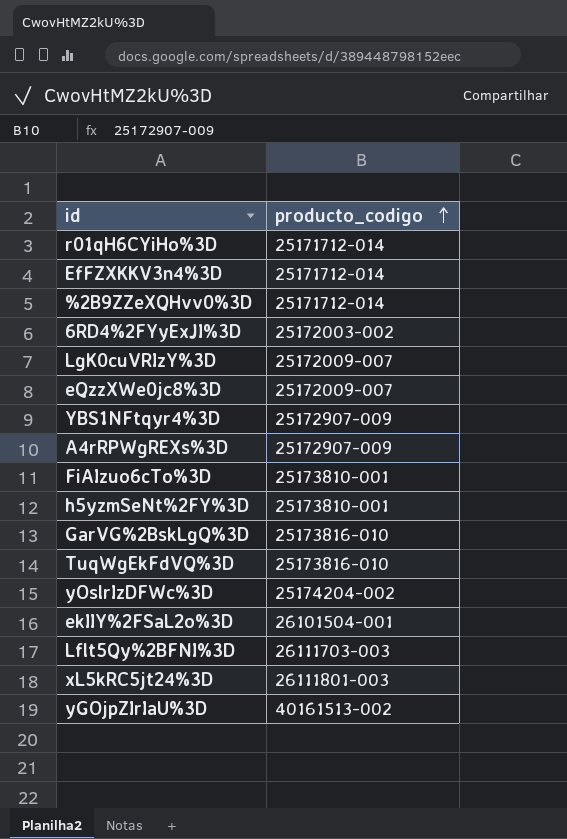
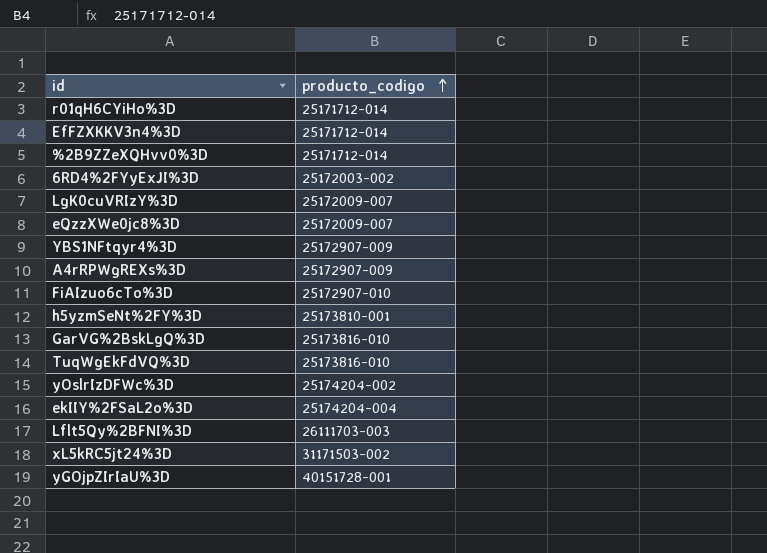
FiAIzuo6cTo%3D | producto_codigo: 25173810-001 -> 25172907-010
ekIIY%2FSaL2o%3D | producto_codigo: 26101504-001 -> 25174204-004
xL5kRC5jt24%3D | producto_codigo: 26111801-003 -> 31171503-002
yGOjpZIrIaU%3D | producto_codigo: 40161513-002 -> 40151728-001

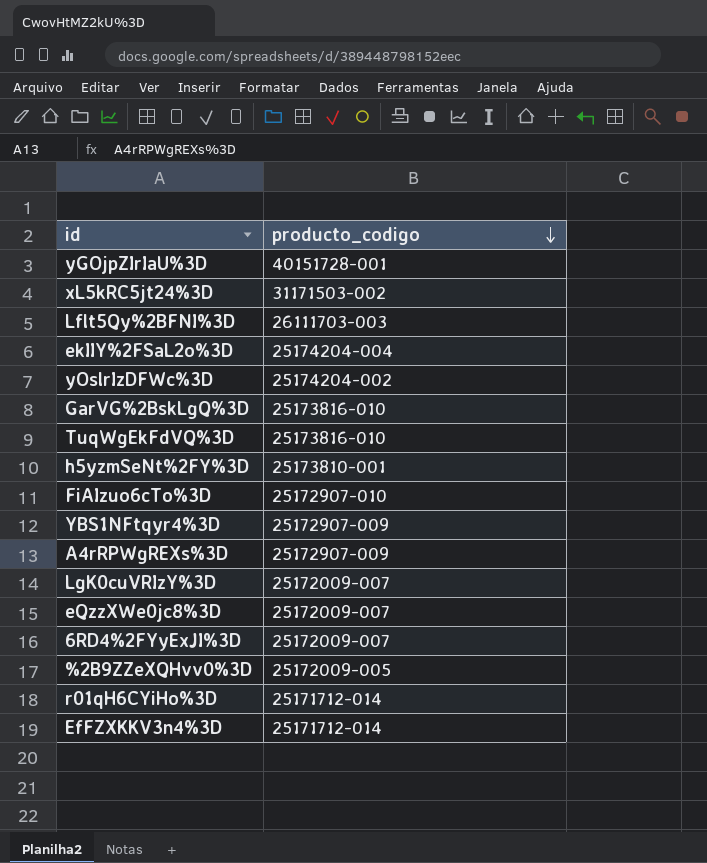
row order: producto_codigo ascending -> producto_codigo descending
6RD4%2FYyExJI%3D | producto_codigo: 25172003-002 -> 25172009-007
%2B9ZZeXQHvv0%3D | producto_codigo: 25171712-014 -> 25172009-005

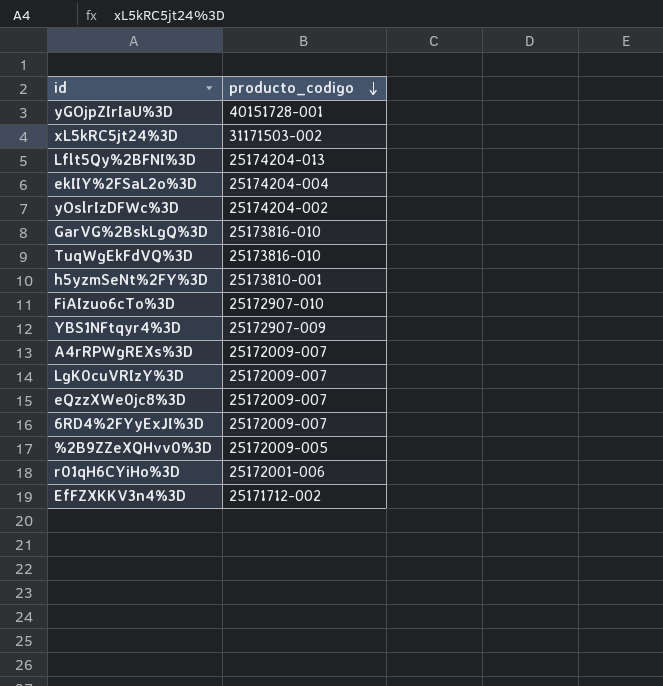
Lflt5Qy%2BFNI%3D | producto_codigo: 26111703-003 -> 25174204-013
A4rRPWgREXs%3D | producto_codigo: 25172907-009 -> 25172009-007
r01qH6CYiHo%3D | producto_codigo: 25171712-014 -> 25172001-006
EfFZXKKV3n4%3D | producto_codigo: 25171712-014 -> 25171712-002

